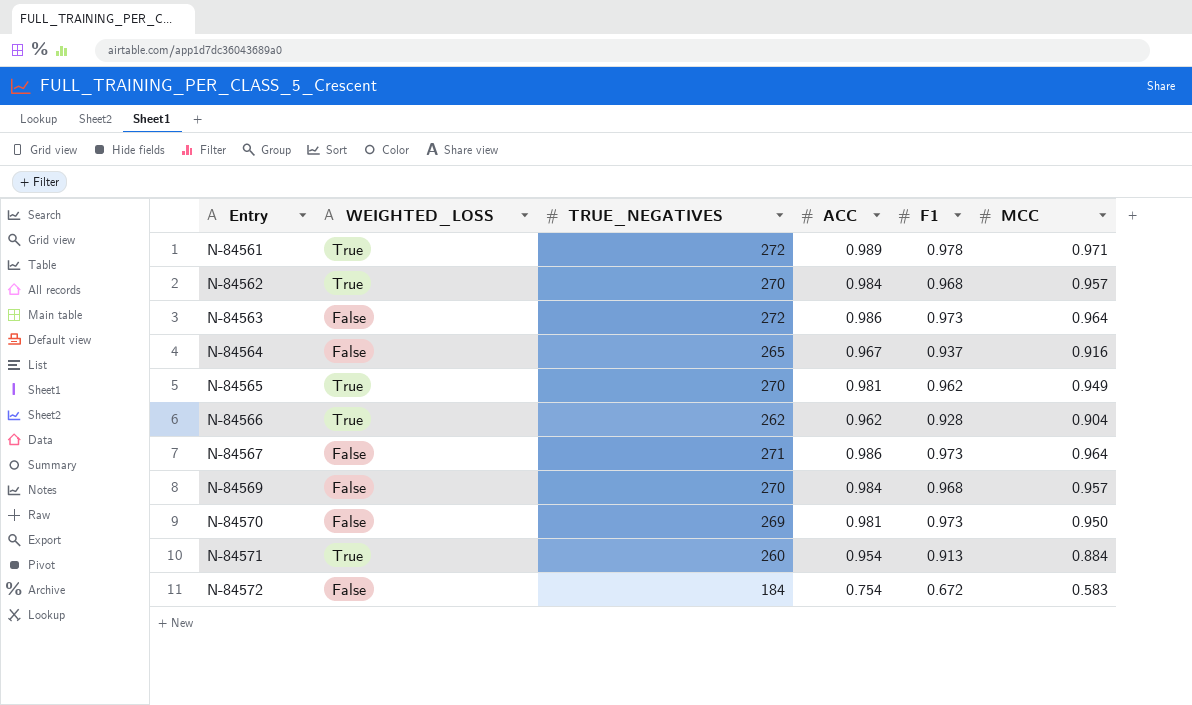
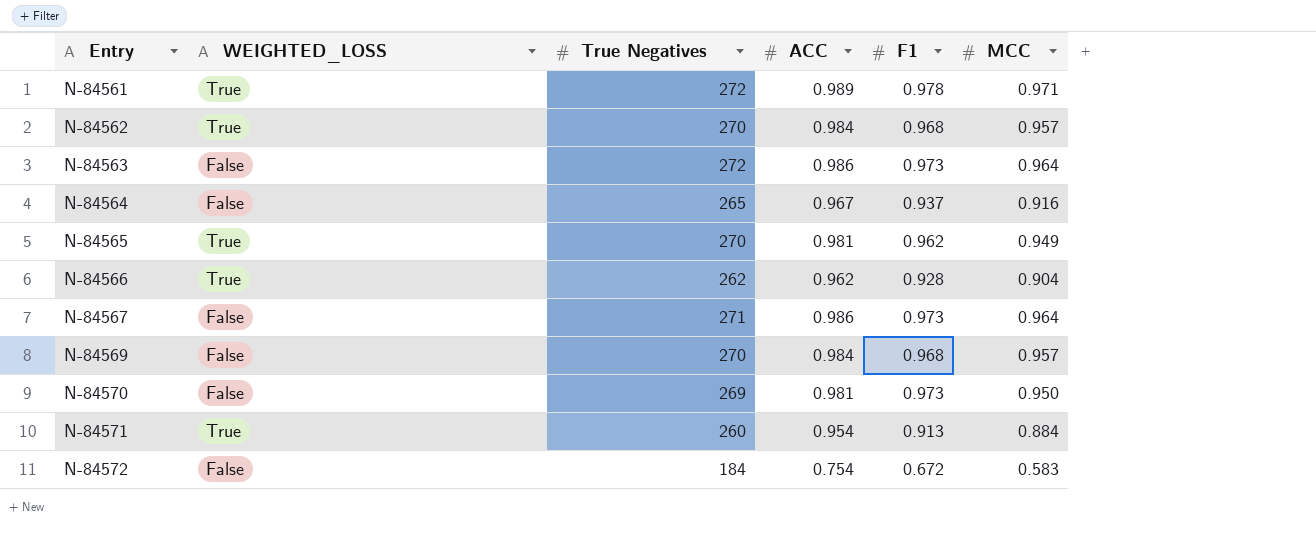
column name: TRUE_NEGATIVES -> True Negatives

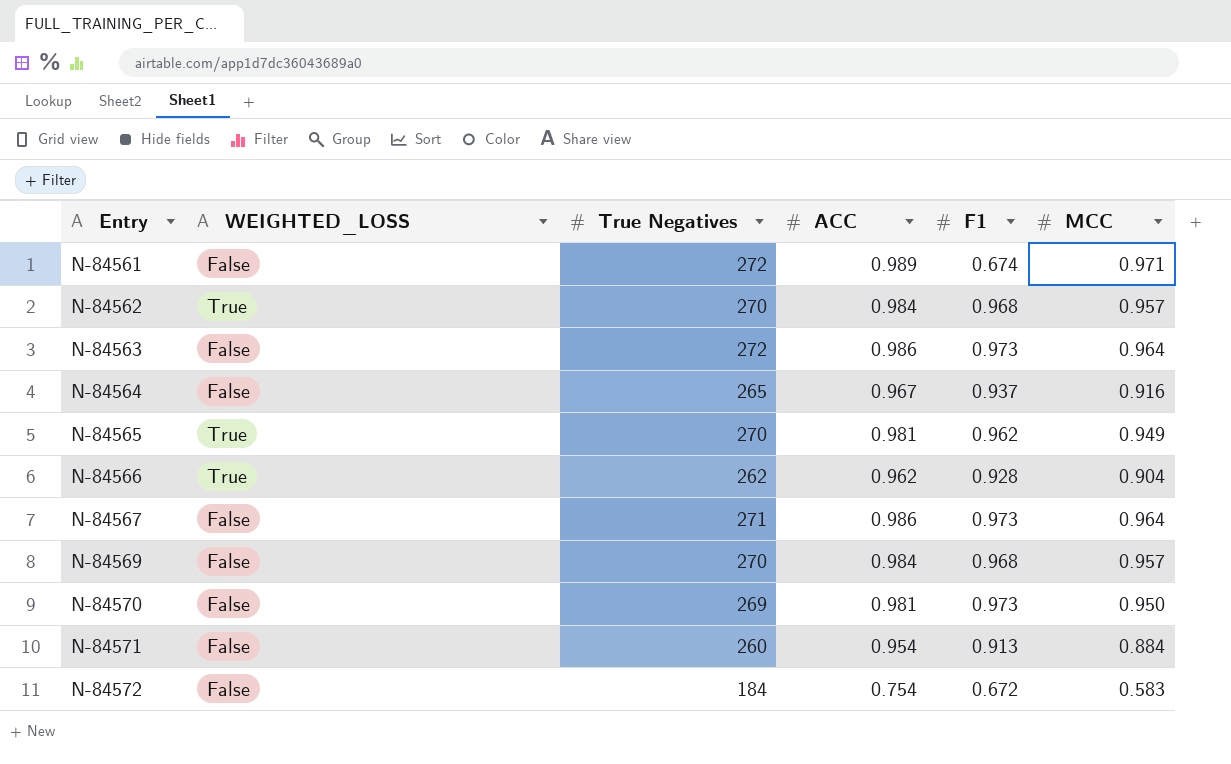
N-84561 | WEIGHTED_LOSS: True -> False
N-84561 | F1: 0.978 -> 0.674
N-84571 | WEIGHTED_LOSS: True -> False

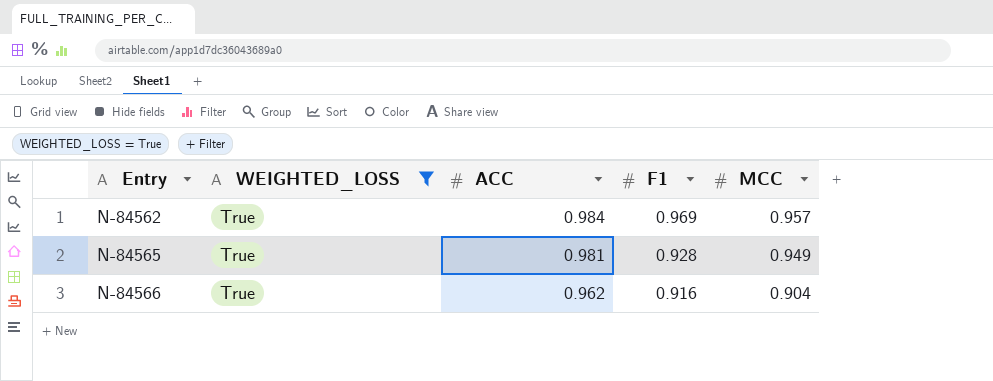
filter: none -> WEIGHTED_LOSS = True
column True Negatives | position: 3 -> none
N-84562 | F1: 0.968 -> 0.969
N-84565 | F1: 0.962 -> 0.928
N-84566 | F1: 0.928 -> 0.916

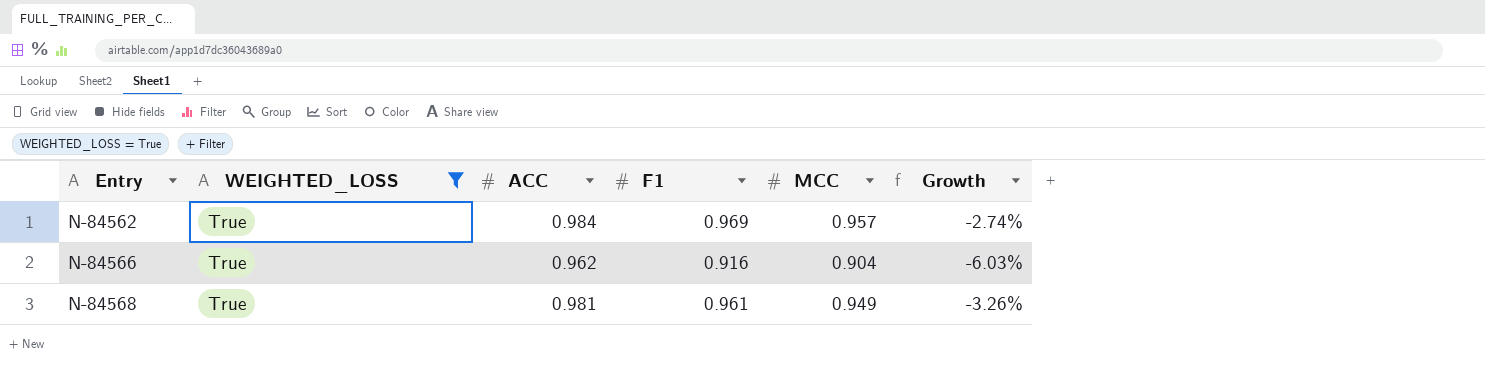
column Growth | formula: none -> ([MCC] - [ACC]) / [ACC]
row N-84565: True | 0.981 | 0.928 | 0.949 -> none
row N-84568: none -> True | 0.981 | 0.961 | 0.949 | -3.26%

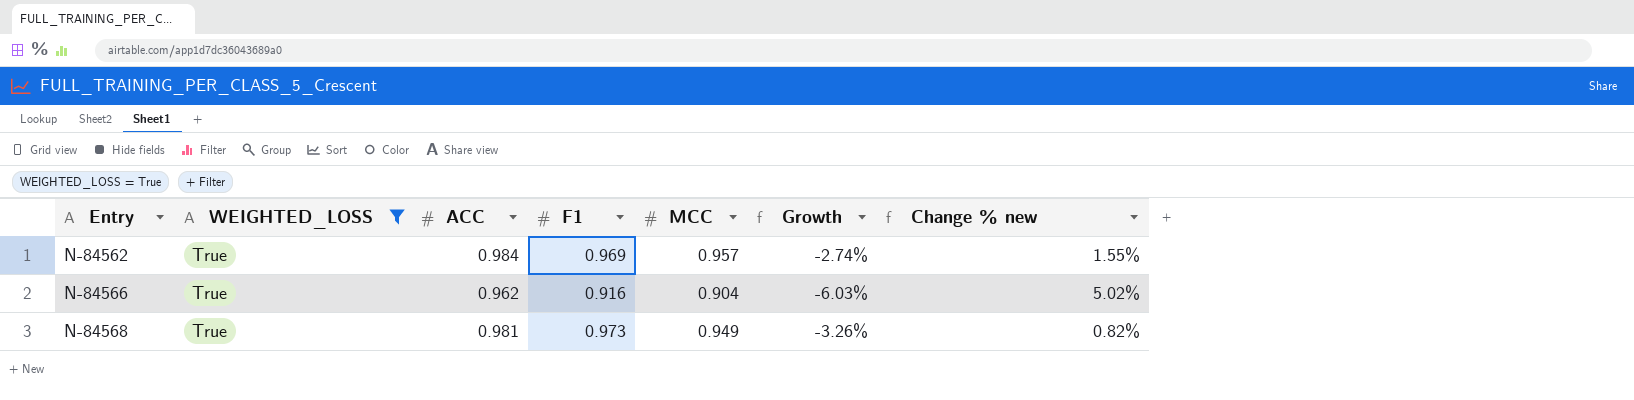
column Change % new | formula: none -> ([ACC] - [F1]) / [F1]
N-84568 | F1: 0.961 -> 0.973

